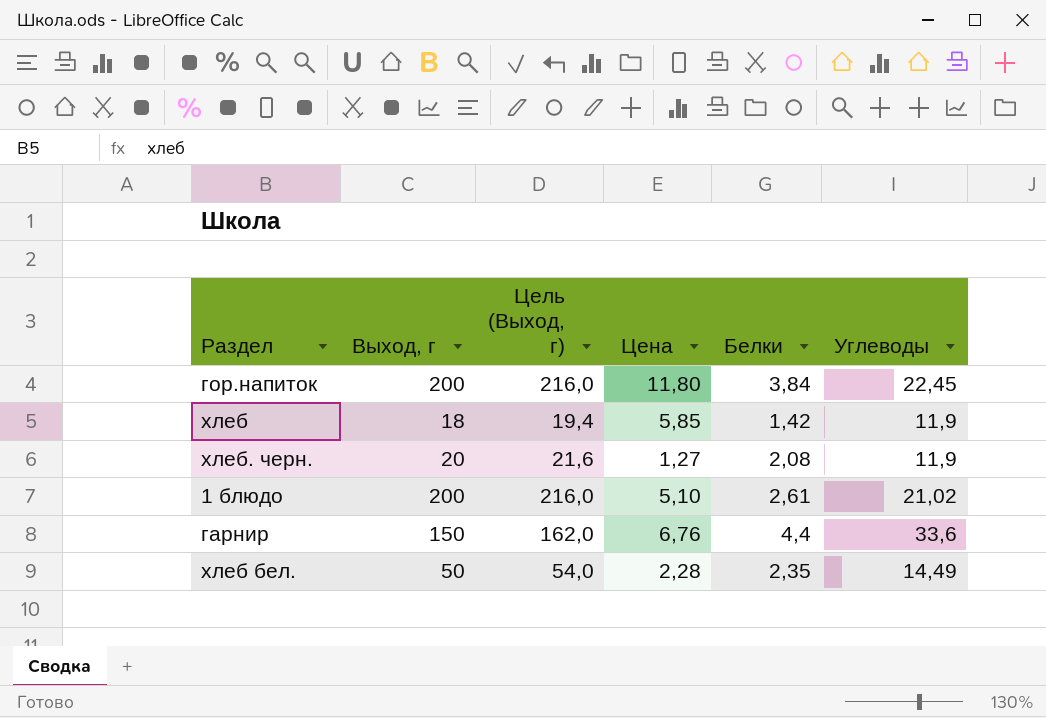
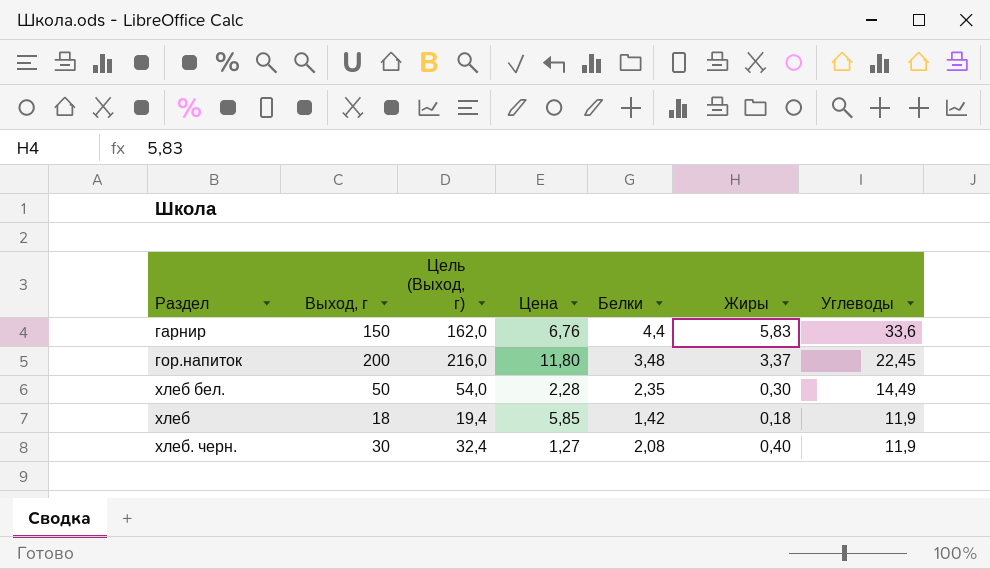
row order: none -> Углеводы descending
column Жиры | position: none -> 6
row 1 блюдо: 200 | 216,0 | 5,10 | 2,61 | 21,02 -> none
гор.напиток | Белки: 3,84 -> 3,48
хлеб. черн. | Выход, г: 20 -> 30
хлеб. черн. | Цель (Выход, г): 21,6 -> 32,4

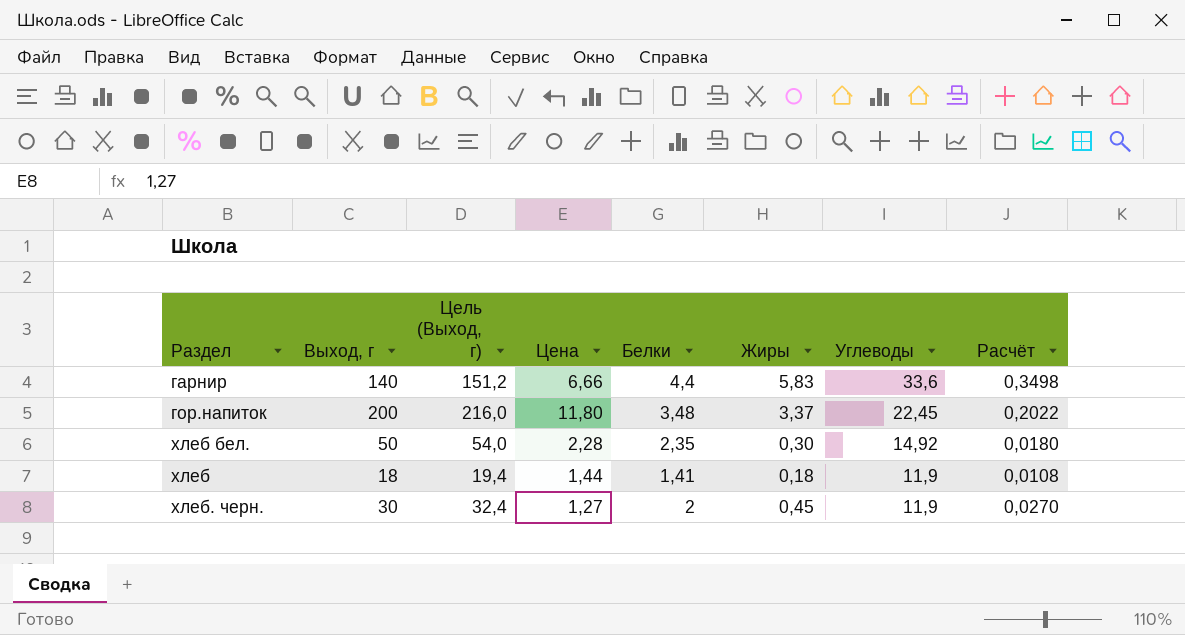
column Расчёт | formula: none -> [Жиры] * 0,06
гарнир | Выход, г: 150 -> 140
гарнир | Цель (Выход, г): 162,0 -> 151,2
гарнир | Цена: 6,76 -> 6,66
хлеб бел. | Углеводы: 14,49 -> 14,92
хлеб | Цена: 5,85 -> 1,44
хлеб | Белки: 1,42 -> 1,41
хлеб. черн. | Белки: 2,08 -> 2
хлеб. черн. | Жиры: 0,40 -> 0,45

